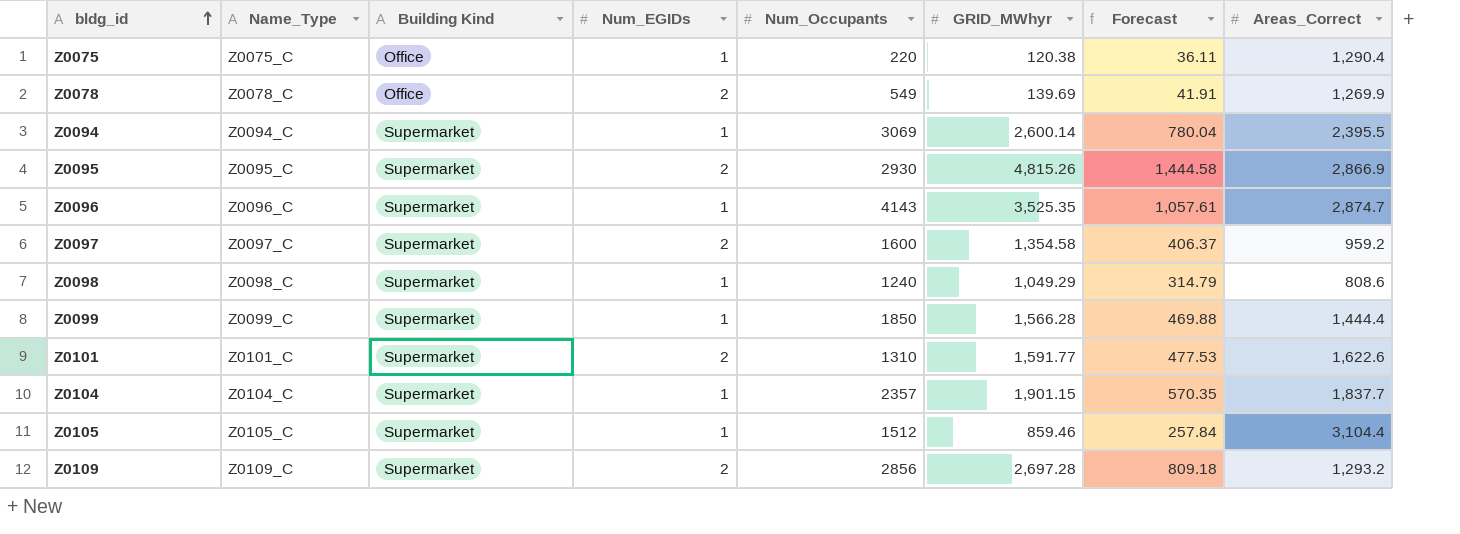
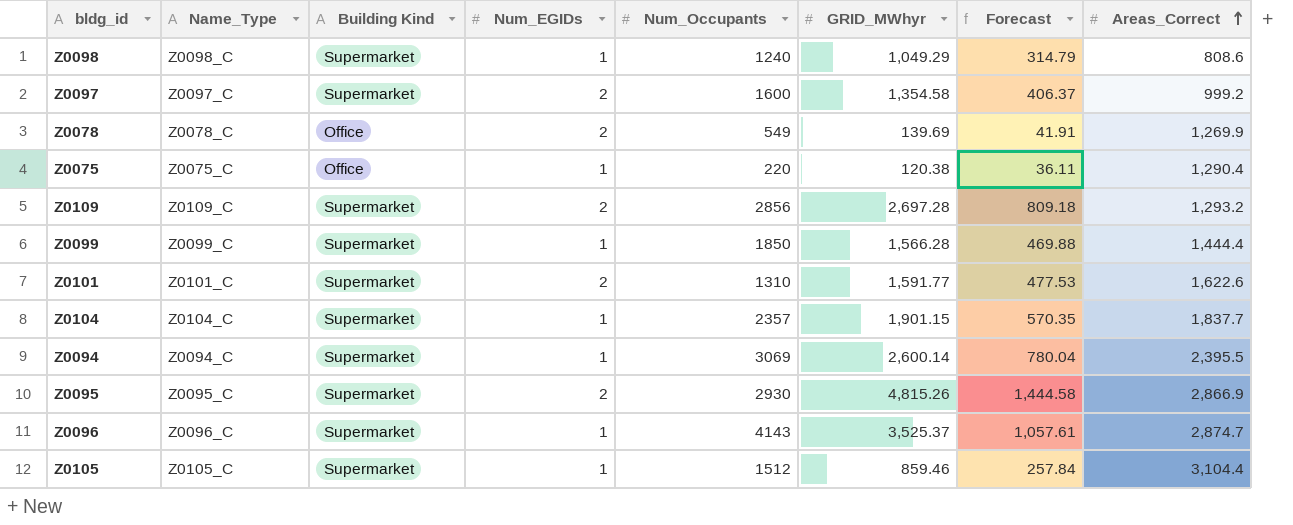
row order: bldg_id ascending -> Areas_Correct ascending
Z0097 | Areas_Correct: 959.2 -> 999.2
Z0096 | GRID_MWhyr: 3,525.35 -> 3,525.37

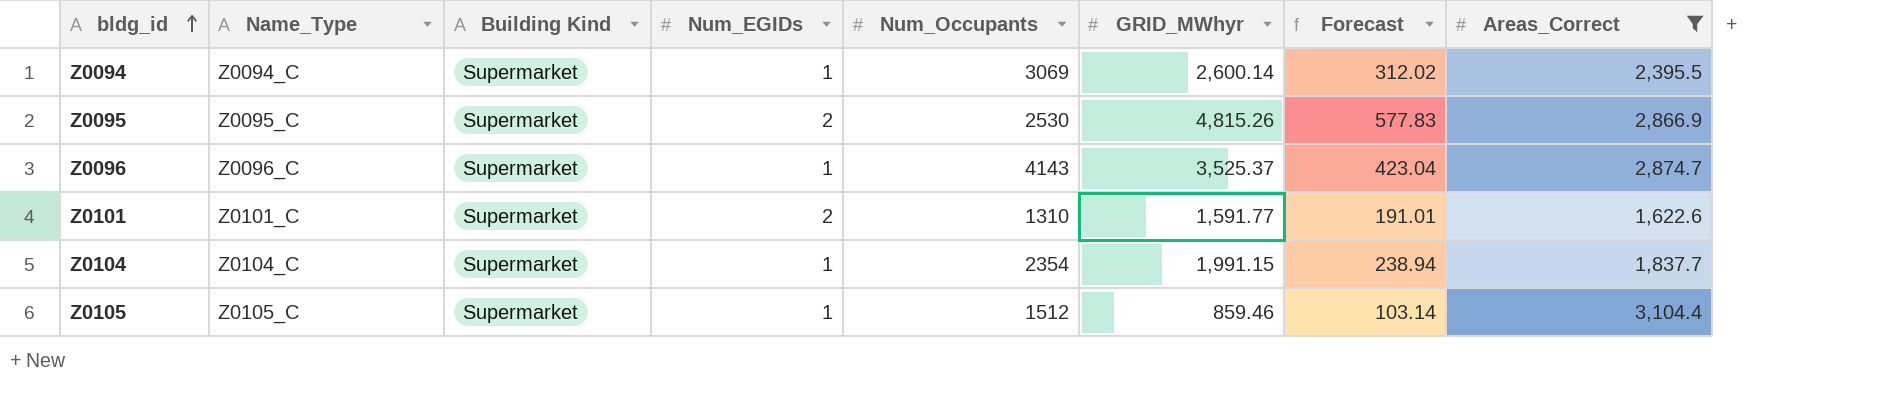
filter: none -> Areas_Correct >= 1,622.6
row order: Areas_Correct ascending -> bldg_id ascending
column Forecast | formula: [GRID_MWhyr] * 0.3 -> [GRID_MWhyr] * 0.12
Z0095 | Num_Occupants: 2930 -> 2530
Z0104 | Num_Occupants: 2357 -> 2354
Z0104 | GRID_MWhyr: 1,901.15 -> 1,991.15

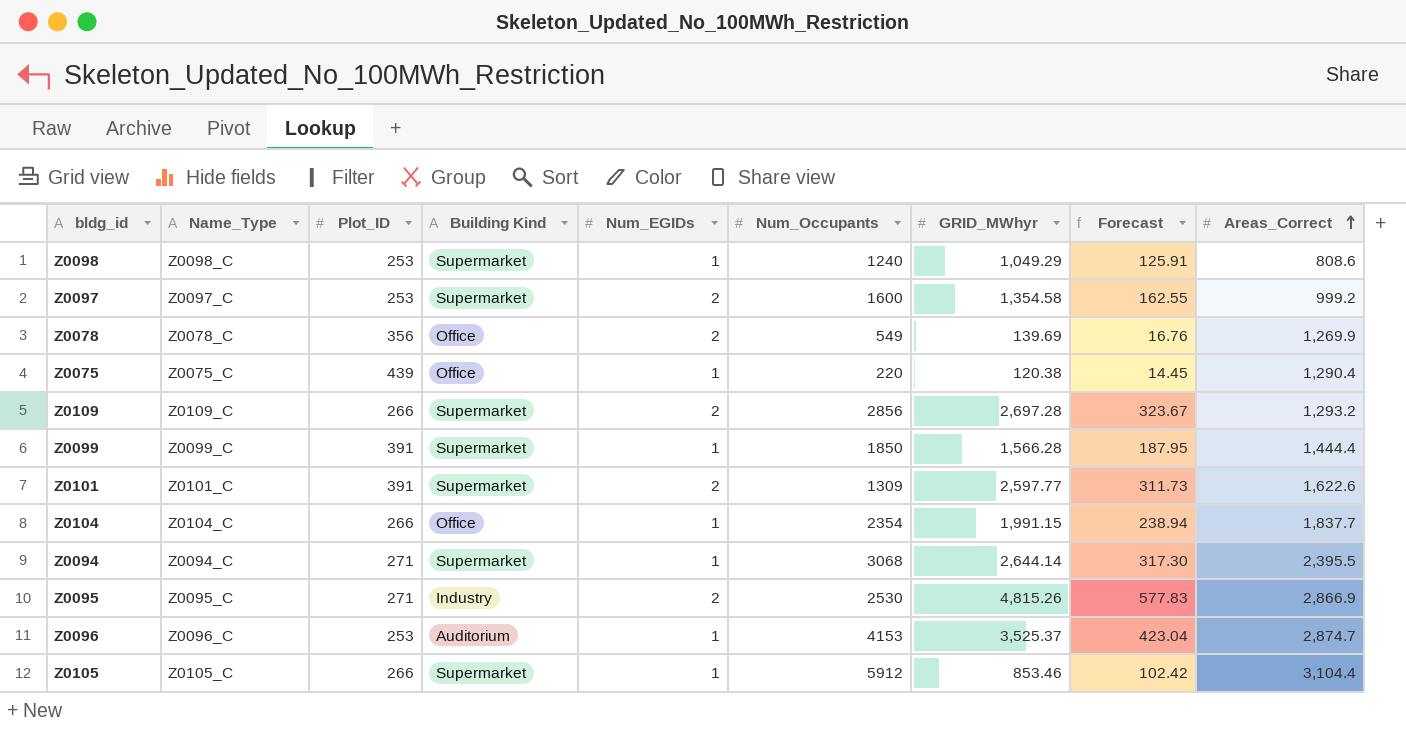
filter: Areas_Correct >= 1,622.6 -> none
row order: bldg_id ascending -> Areas_Correct ascending
column Plot_ID | position: none -> 3
Z0101 | Num_Occupants: 1310 -> 1309
Z0101 | GRID_MWhyr: 1,591.77 -> 2,597.77
Z0101 | Forecast: 191.01 -> 311.73
Z0104 | Building Kind: Supermarket -> Office
Z0094 | Num_Occupants: 3069 -> 3068
Z0094 | GRID_MWhyr: 2,600.14 -> 2,644.14
Z0094 | Forecast: 312.02 -> 317.30
Z0095 | Building Kind: Supermarket -> Industry
Z0096 | Building Kind: Supermarket -> Auditorium
Z0096 | Num_Occupants: 4143 -> 4153
Z0105 | Num_Occupants: 1512 -> 5912
Z0105 | GRID_MWhyr: 859.46 -> 853.46
Z0105 | Forecast: 103.14 -> 102.42

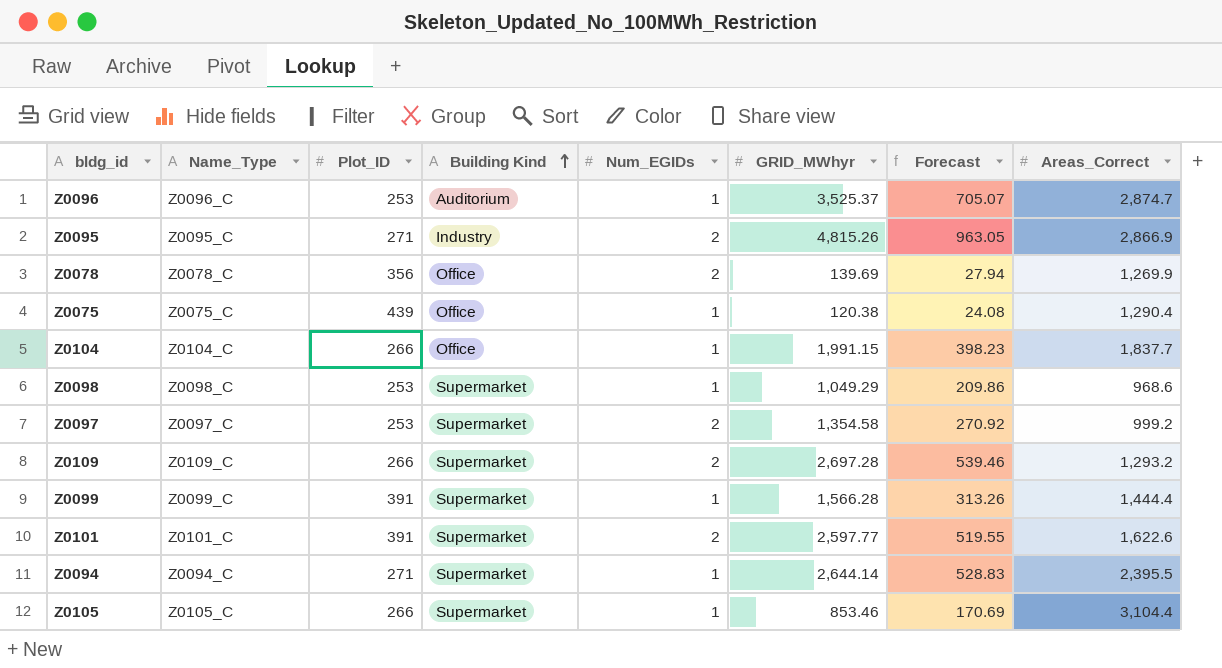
row order: Areas_Correct ascending -> Building Kind ascending
column Num_Occupants | position: 6 -> none
column Forecast | formula: [GRID_MWhyr] * 0.12 -> [GRID_MWhyr] * 0.2
Z0098 | Areas_Correct: 808.6 -> 968.6

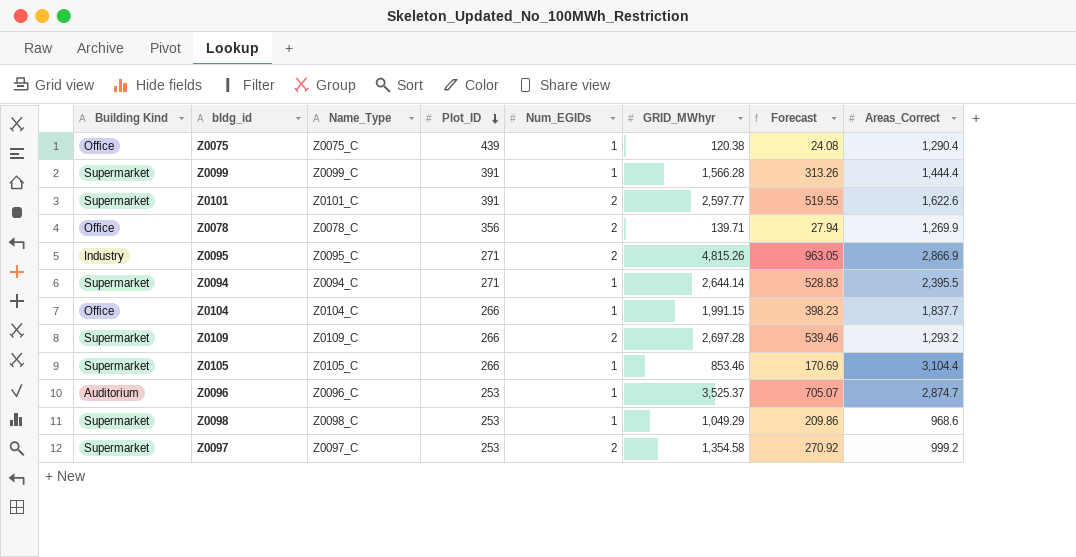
row order: Building Kind ascending -> Plot_ID descending
column Building Kind | position: 4 -> 1
Z0078 | GRID_MWhyr: 139.69 -> 139.71

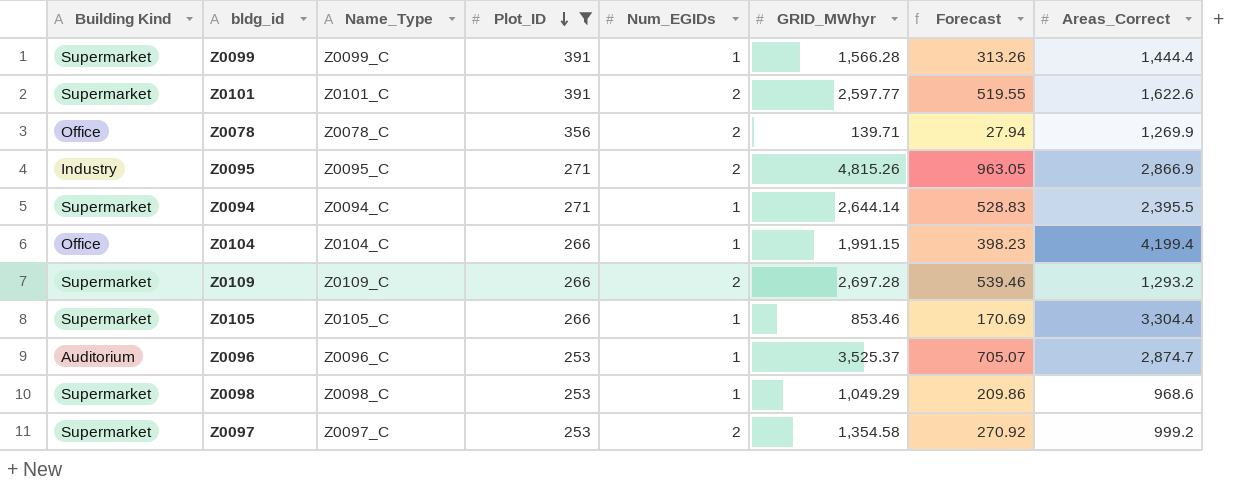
filter: none -> Plot_ID != 439
Z0104 | Areas_Correct: 1,837.7 -> 4,199.4
Z0105 | Areas_Correct: 3,104.4 -> 3,304.4

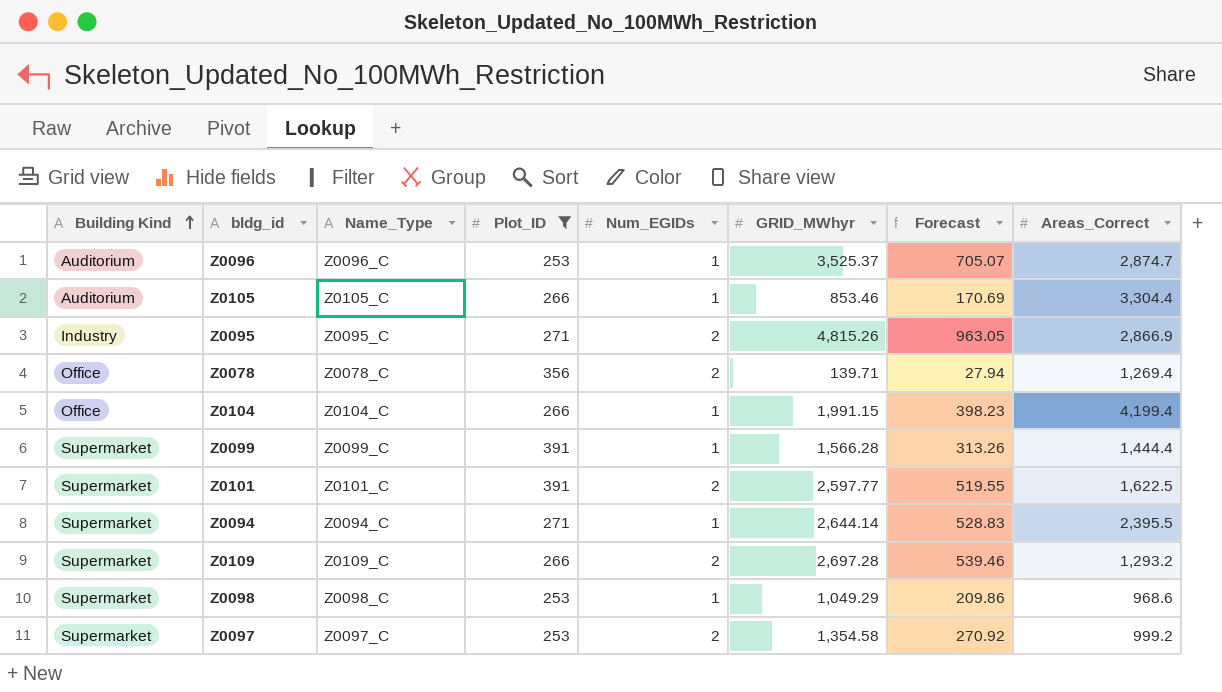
row order: Plot_ID descending -> Building Kind ascending
Z0105 | Building Kind: Supermarket -> Auditorium
Z0078 | Areas_Correct: 1,269.9 -> 1,269.4
Z0101 | Areas_Correct: 1,622.6 -> 1,622.5

